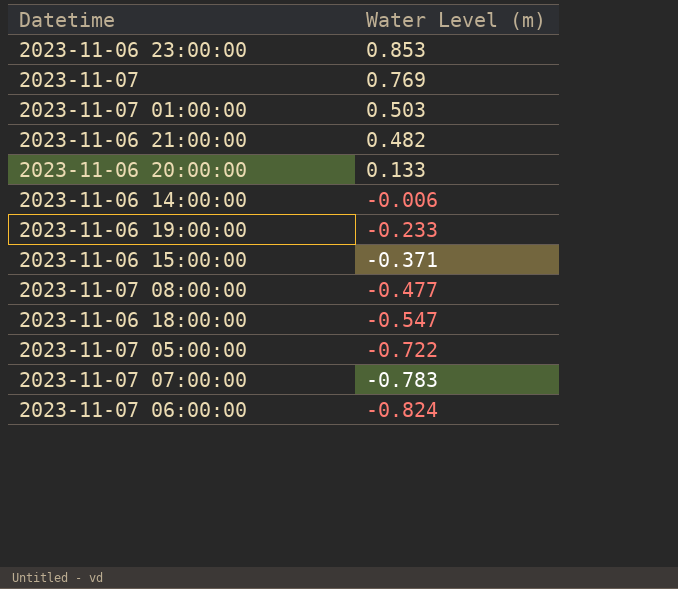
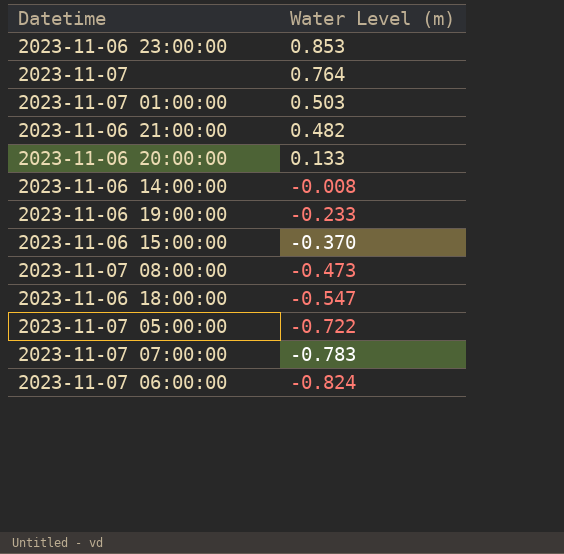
2023-11-07 | Water Level (m): 0.769 -> 0.764
2023-11-06 14:00:00 | Water Level (m): -0.006 -> -0.008
2023-11-06 15:00:00 | Water Level (m): -0.371 -> -0.370
2023-11-07 08:00:00 | Water Level (m): -0.477 -> -0.473

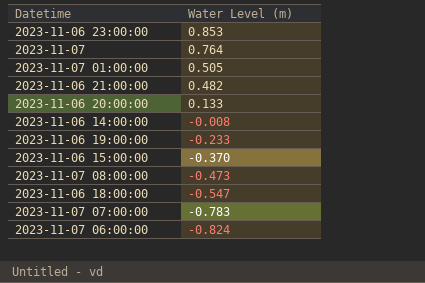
row 2023-11-07 05:00:00: -0.722 -> none
2023-11-07 01:00:00 | Water Level (m): 0.503 -> 0.505

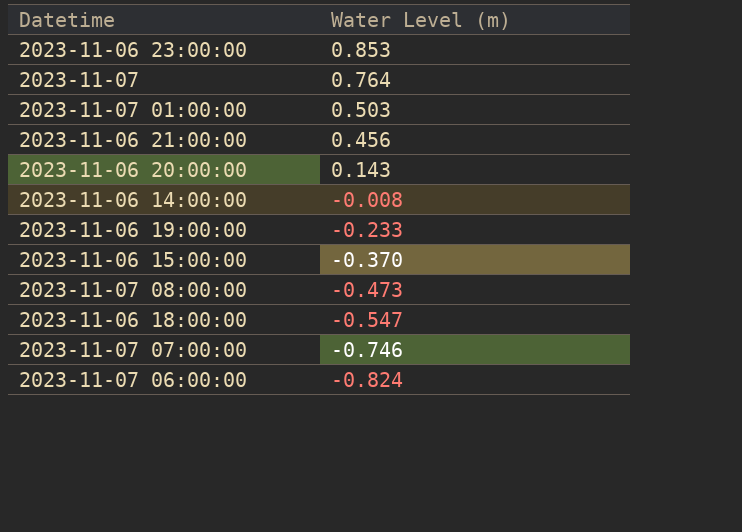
2023-11-07 01:00:00 | Water Level (m): 0.505 -> 0.503
2023-11-06 21:00:00 | Water Level (m): 0.482 -> 0.456
2023-11-06 20:00:00 | Water Level (m): 0.133 -> 0.143
2023-11-07 07:00:00 | Water Level (m): -0.783 -> -0.746

